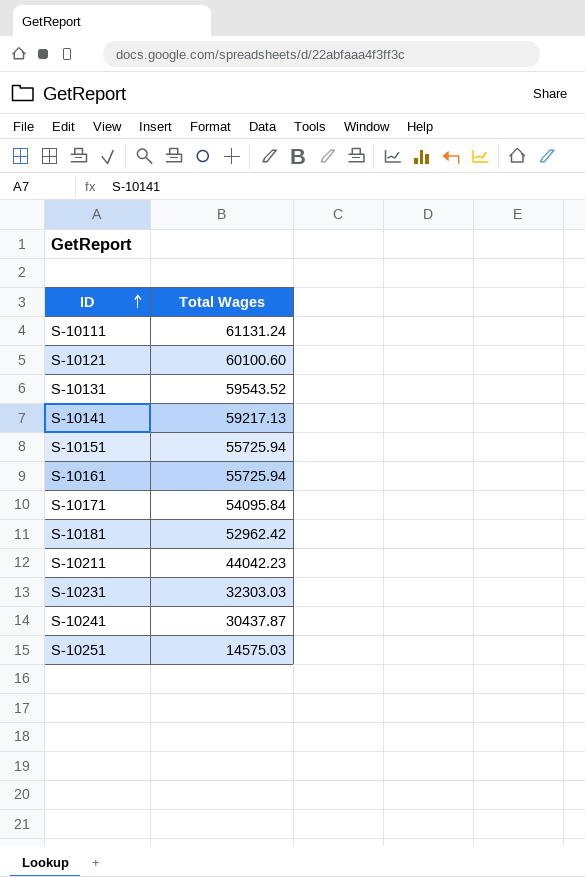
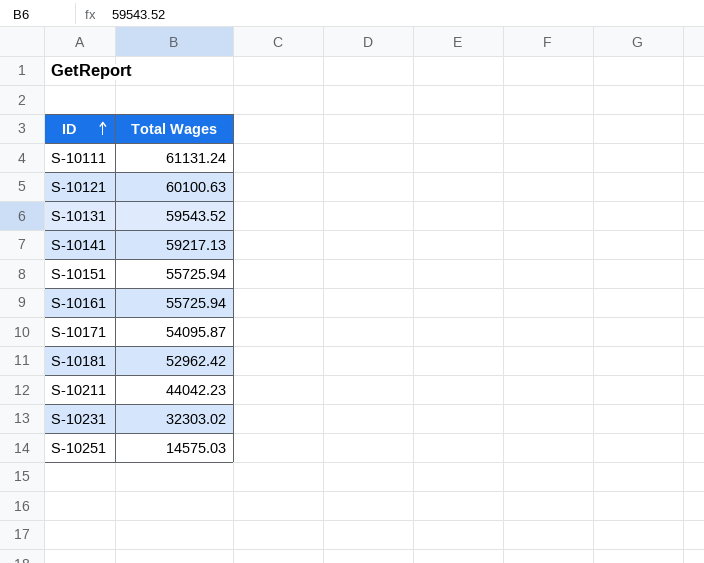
row S-10241: 30437.87 -> none
S-10121 | Total Wages: 60100.60 -> 60100.63
S-10171 | Total Wages: 54095.84 -> 54095.87
S-10231 | Total Wages: 32303.03 -> 32303.02

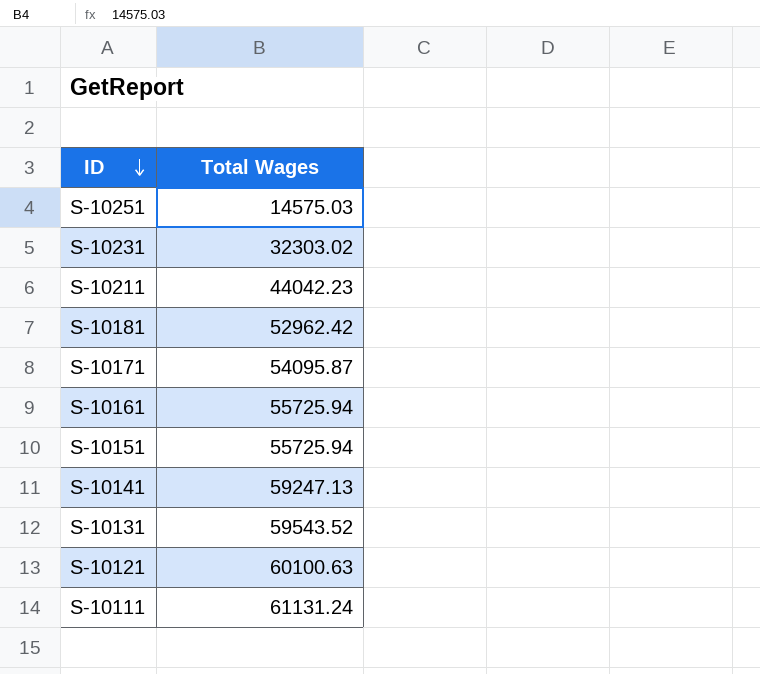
row order: ID ascending -> ID descending
S-10141 | Total Wages: 59217.13 -> 59247.13

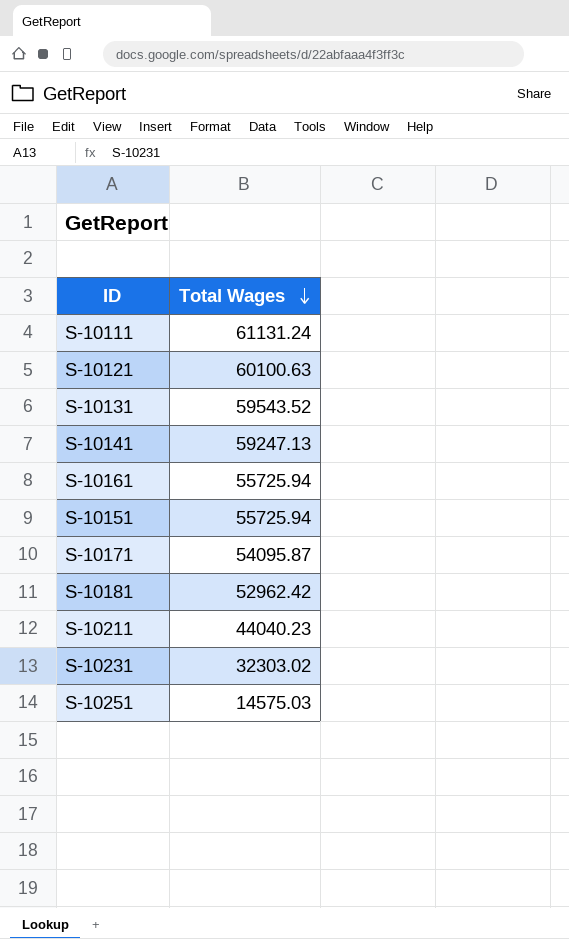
row order: ID descending -> Total Wages descending
S-10211 | Total Wages: 44042.23 -> 44040.23

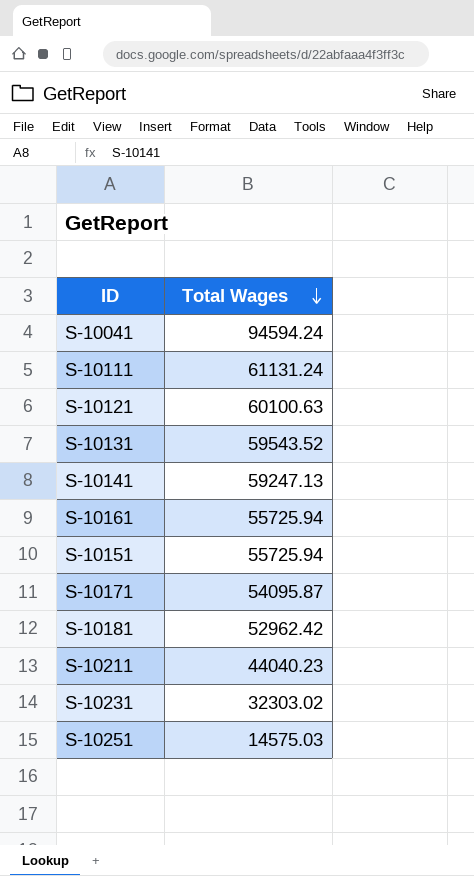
row S-10041: none -> 94594.24

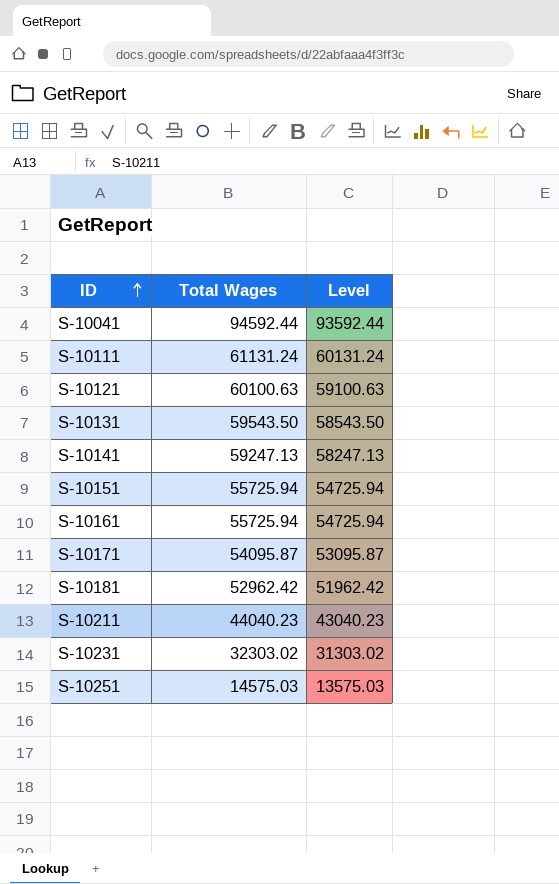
row order: Total Wages descending -> ID ascending
column Level | formula: none -> [Total Wages] - 1000
S-10041 | Total Wages: 94594.24 -> 94592.44
S-10131 | Total Wages: 59543.52 -> 59543.50

